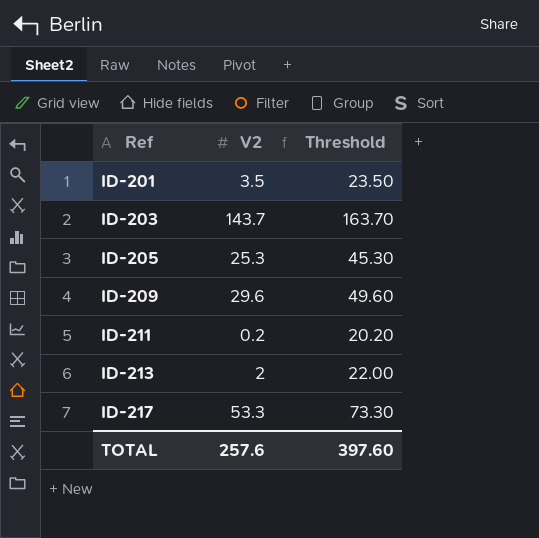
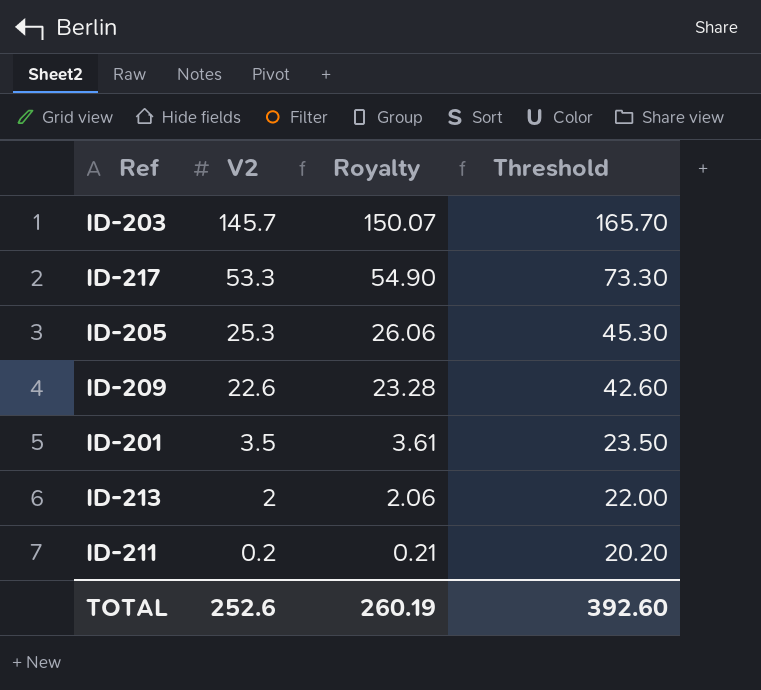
row order: Ref ascending -> V2 descending
column Royalty | formula: none -> [V2] * 1.03
ID-203 | V2: 143.7 -> 145.7
ID-203 | Threshold: 163.70 -> 165.70
ID-209 | V2: 29.6 -> 22.6
ID-209 | Threshold: 49.60 -> 42.60
TOTAL | V2: 257.6 -> 252.6
TOTAL | Threshold: 397.60 -> 392.60

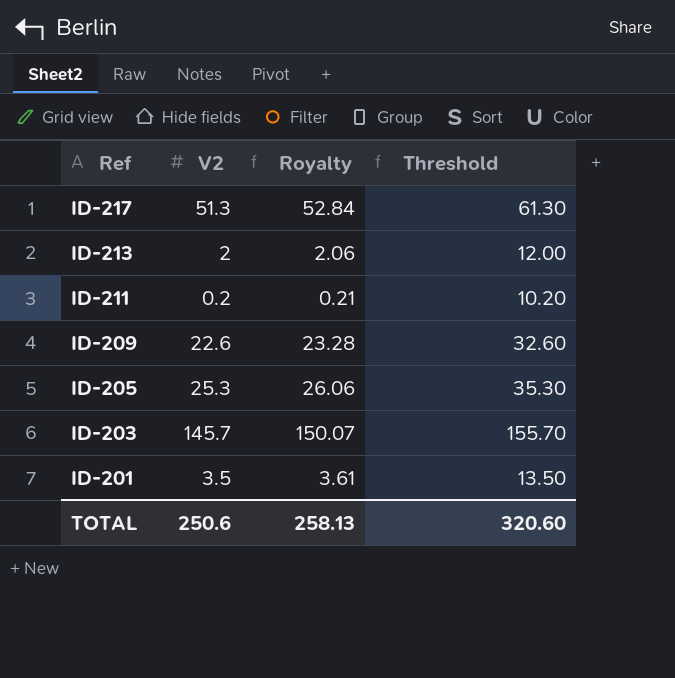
row order: V2 descending -> Ref descending
column Threshold | formula: [V2] + 20 -> [V2] + 10
ID-217 | V2: 53.3 -> 51.3
ID-217 | Royalty: 54.90 -> 52.84
TOTAL | V2: 252.6 -> 250.6
TOTAL | Royalty: 260.19 -> 258.13
TOTAL | Threshold: 392.60 -> 320.60

